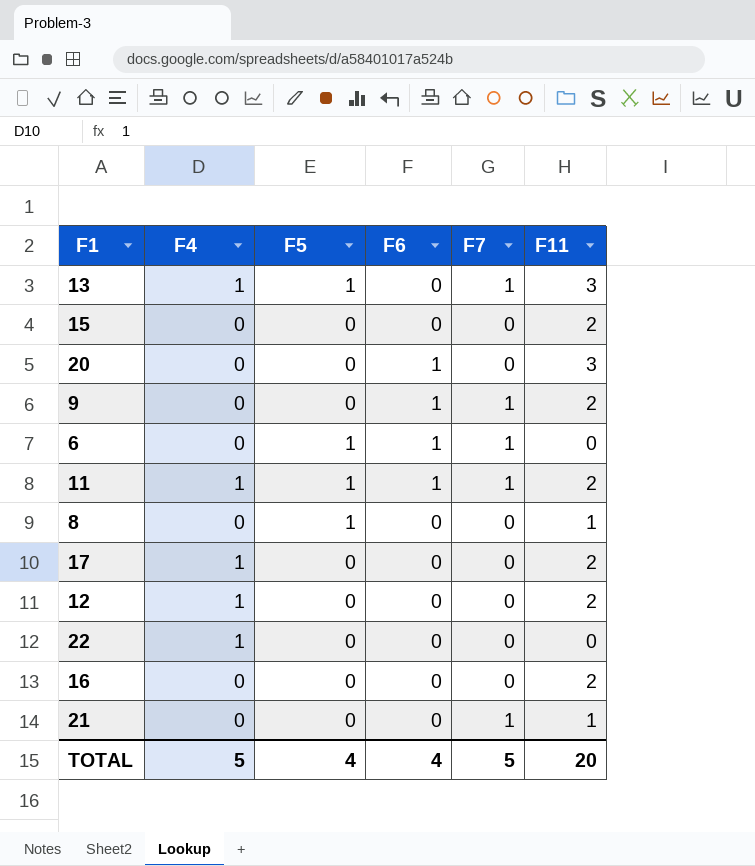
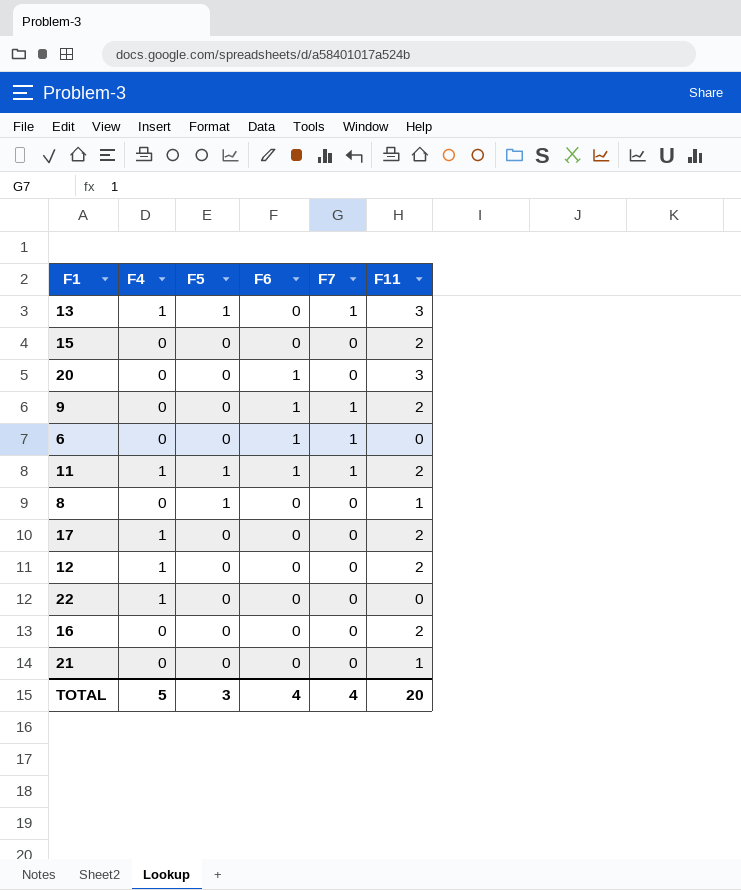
6 | F5: 1 -> 0
21 | F7: 1 -> 0
TOTAL | F5: 4 -> 3
TOTAL | F7: 5 -> 4

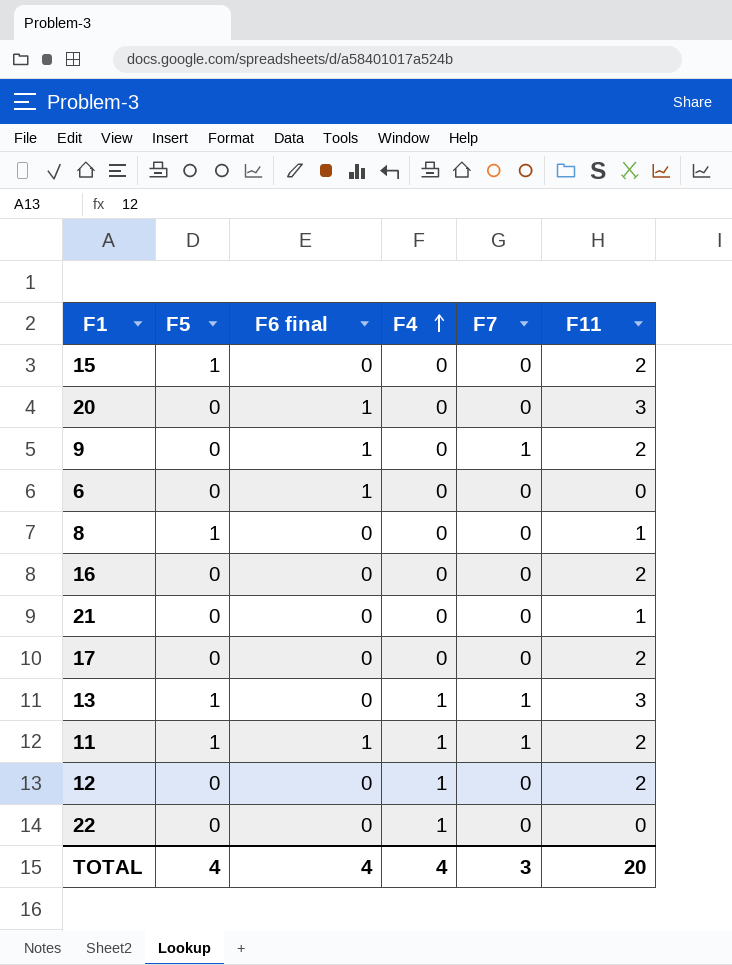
row order: none -> F4 ascending
column name: F6 -> F6 final
column F4 | position: 2 -> 4
15 | F5: 0 -> 1
6 | F7: 1 -> 0
17 | F4: 1 -> 0
TOTAL | F5: 3 -> 4
TOTAL | F4: 5 -> 4
TOTAL | F7: 4 -> 3

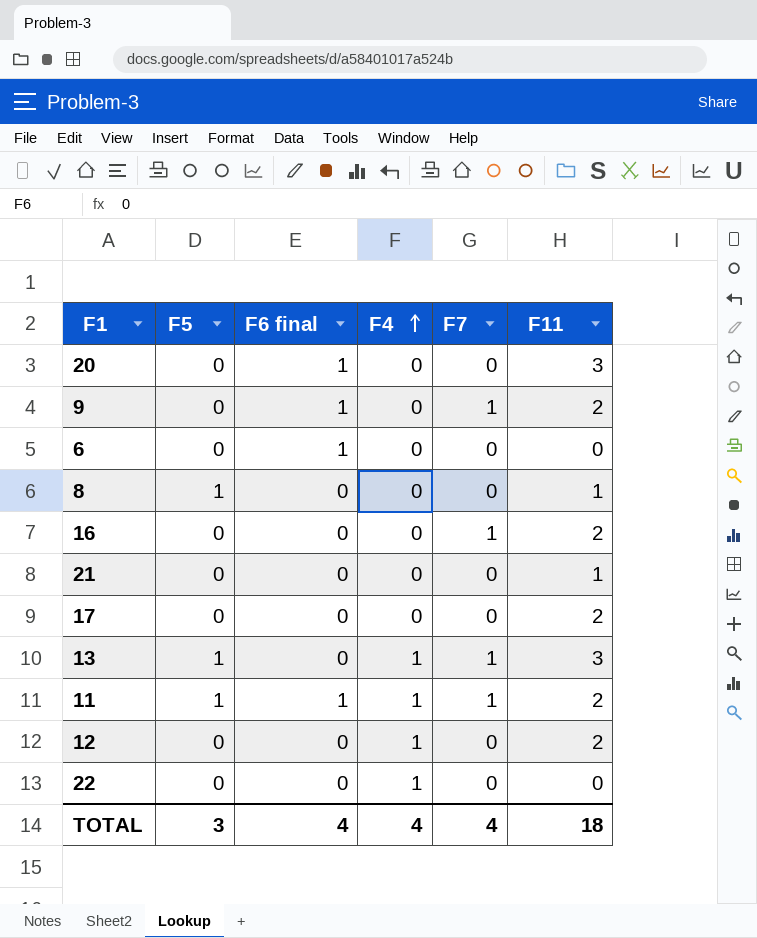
row 15: 1 | 0 | 0 | 0 | 2 -> none
16 | F7: 0 -> 1
TOTAL | F5: 4 -> 3
TOTAL | F7: 3 -> 4
TOTAL | F11: 20 -> 18

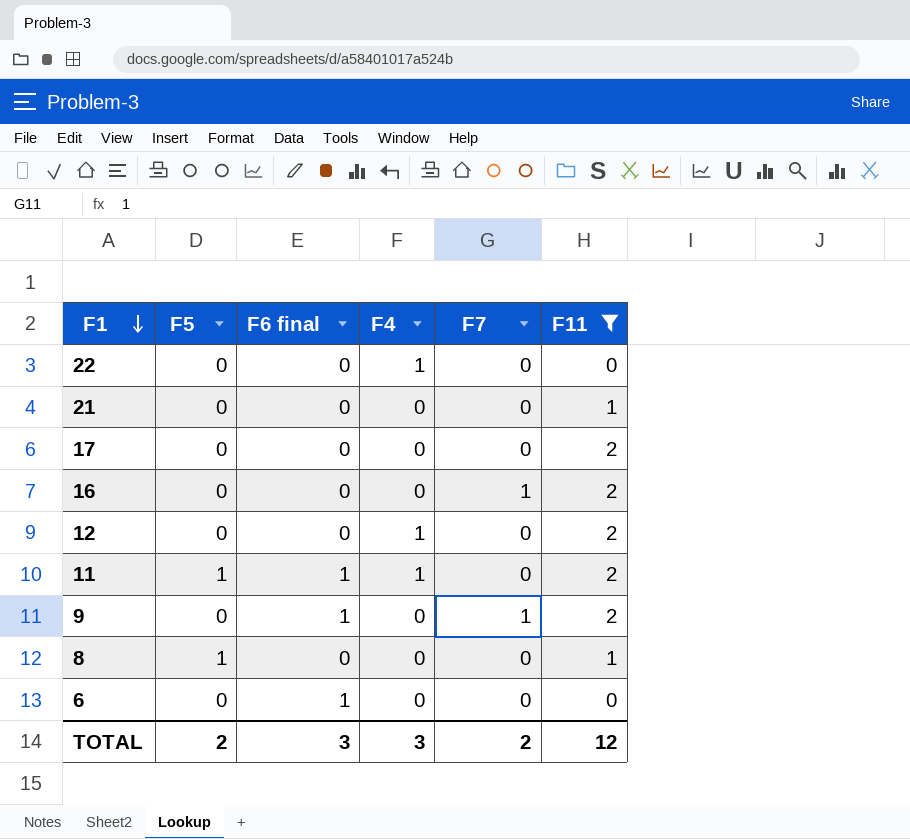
filter: none -> F11 != 3
row order: F4 ascending -> F1 descending
11 | F7: 1 -> 0
TOTAL | F5: 3 -> 2
TOTAL | F6 final: 4 -> 3
TOTAL | F4: 4 -> 3
TOTAL | F7: 4 -> 2
TOTAL | F11: 18 -> 12

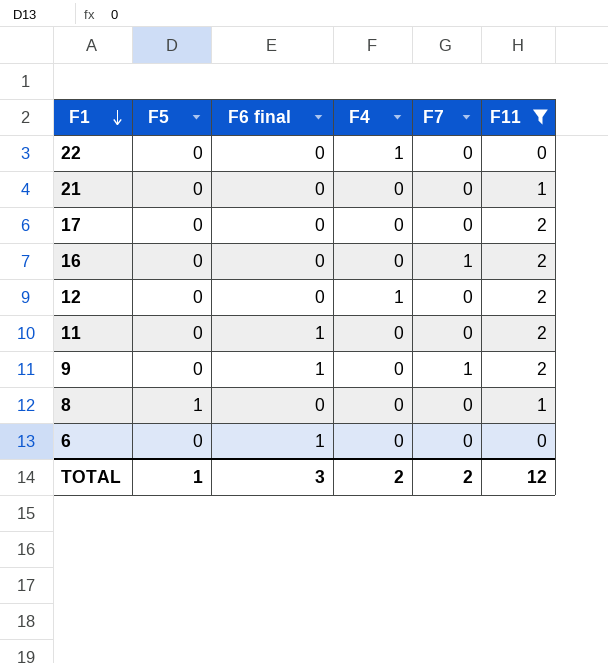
11 | F5: 1 -> 0
11 | F4: 1 -> 0
TOTAL | F5: 2 -> 1
TOTAL | F4: 3 -> 2

